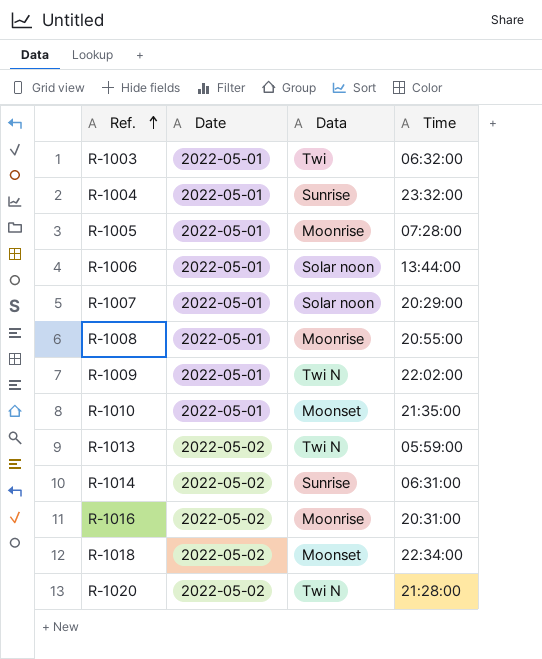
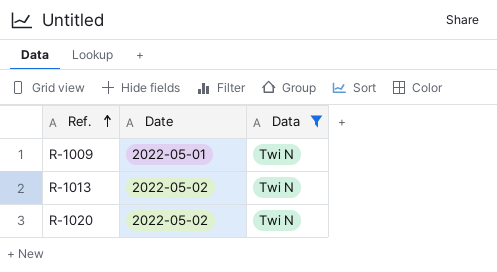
filter: none -> Data = Twi N
column Time | position: 4 -> none

